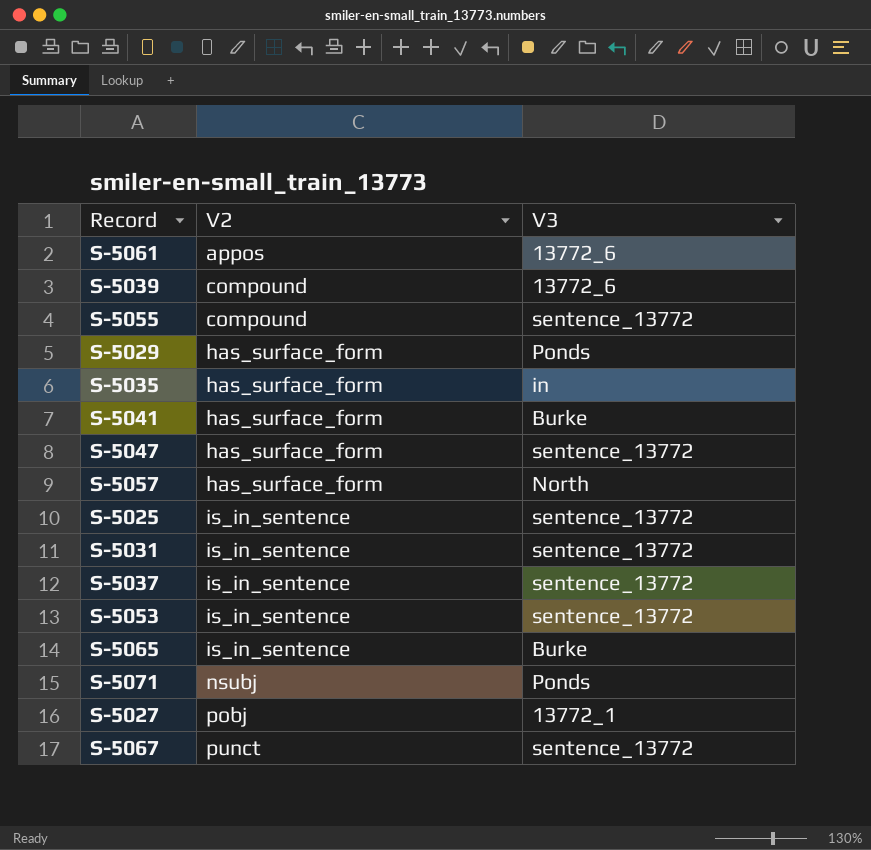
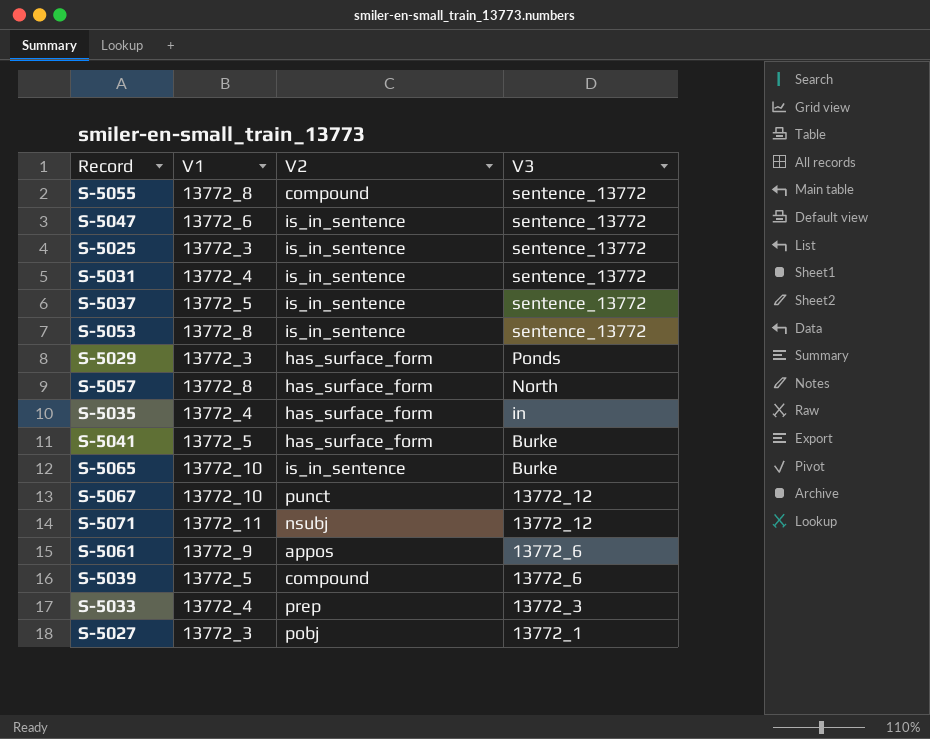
row order: V2 ascending -> V3 descending
column V1 | position: none -> 2
S-5047 | V2: has_surface_form -> is_in_sentence
S-5067 | V3: sentence_13772 -> 13772_12
S-5071 | V3: Ponds -> 13772_12
row S-5033: none -> 13772_4 | prep | 13772_3

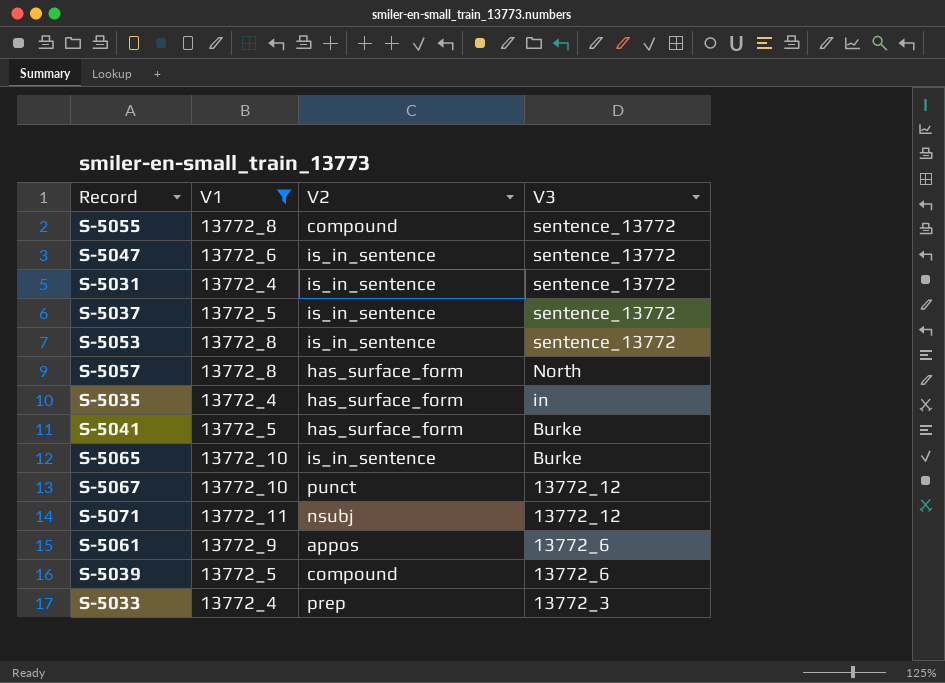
filter: none -> V1 != 13772_3

